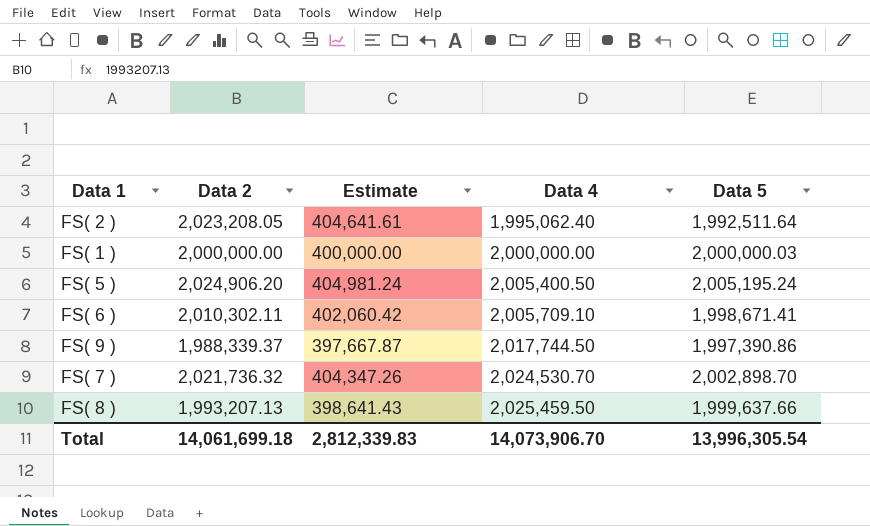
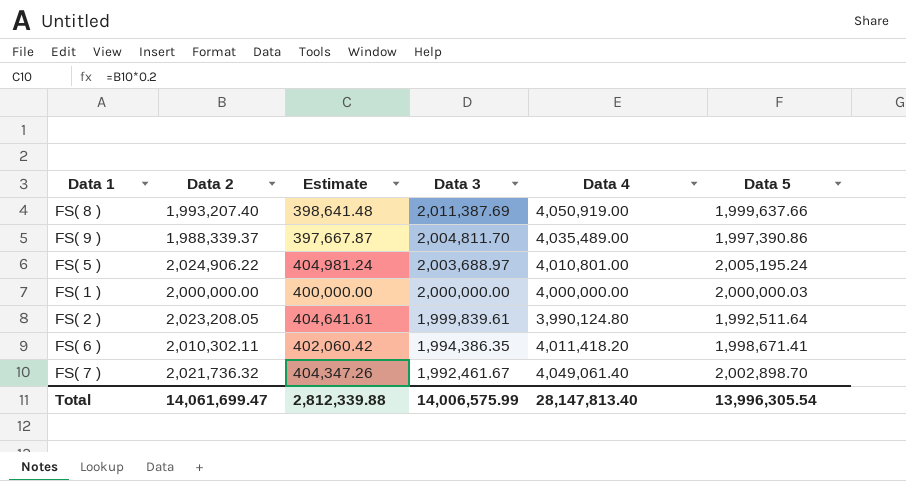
row order: Data 4 ascending -> Data 3 descending
column Data 3 | position: none -> 4
FS( 8 ) | Data 2: 1,993,207.13 -> 1,993,207.40
FS( 8 ) | Estimate: 398,641.43 -> 398,641.48
FS( 8 ) | Data 4: 2,025,459.50 -> 4,050,919.00
FS( 9 ) | Data 4: 2,017,744.50 -> 4,035,489.00
FS( 5 ) | Data 2: 2,024,906.20 -> 2,024,906.22
FS( 5 ) | Data 4: 2,005,400.50 -> 4,010,801.00
FS( 1 ) | Data 4: 2,000,000.00 -> 4,000,000.00
FS( 2 ) | Data 4: 1,995,062.40 -> 3,990,124.80
FS( 6 ) | Data 4: 2,005,709.10 -> 4,011,418.20
FS( 7 ) | Data 4: 2,024,530.70 -> 4,049,061.40
Total | Data 2: 14,061,699.18 -> 14,061,699.47
Total | Estimate: 2,812,339.83 -> 2,812,339.88
Total | Data 4: 14,073,906.70 -> 28,147,813.40

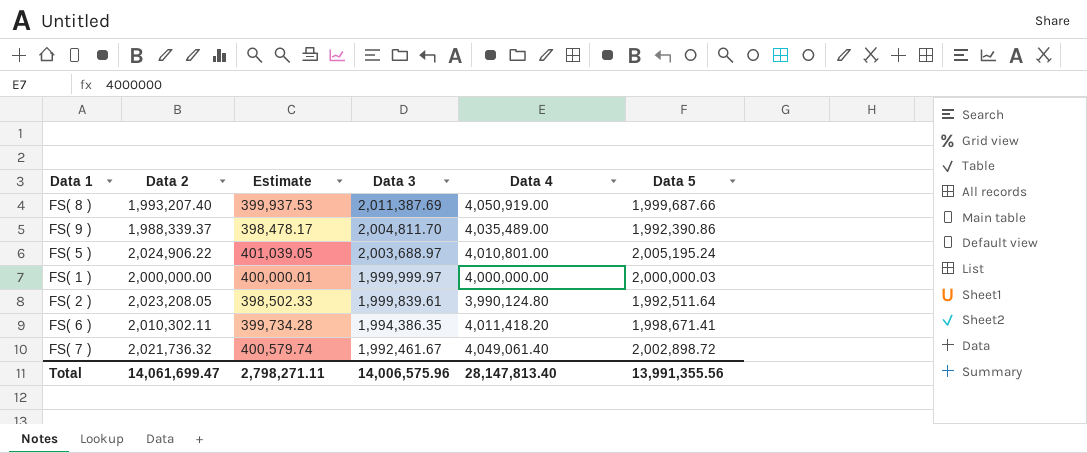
column Estimate | formula: [Data 2] * 0.2 -> [Data 5] * 0.2
FS( 8 ) | Data 5: 1,999,637.66 -> 1,999,687.66
FS( 9 ) | Data 5: 1,997,390.86 -> 1,992,390.86
FS( 1 ) | Data 3: 2,000,000.00 -> 1,999,999.97
FS( 7 ) | Data 5: 2,002,898.70 -> 2,002,898.72
Total | Estimate: 2,812,339.88 -> 2,798,271.11
Total | Data 3: 14,006,575.99 -> 14,006,575.96
Total | Data 5: 13,996,305.54 -> 13,991,355.56

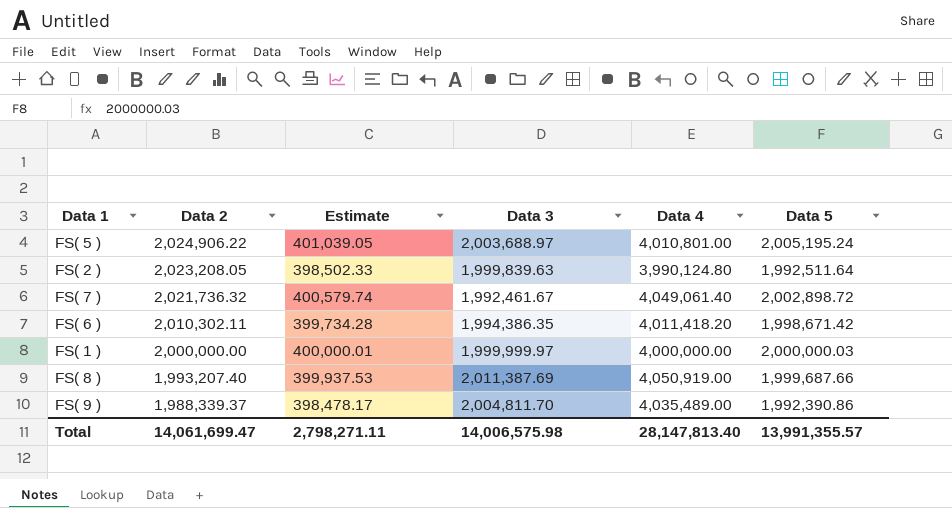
row order: Data 3 descending -> Data 2 descending
FS( 2 ) | Data 3: 1,999,839.61 -> 1,999,839.63
FS( 6 ) | Data 5: 1,998,671.41 -> 1,998,671.42
Total | Data 3: 14,006,575.96 -> 14,006,575.98
Total | Data 5: 13,991,355.56 -> 13,991,355.57

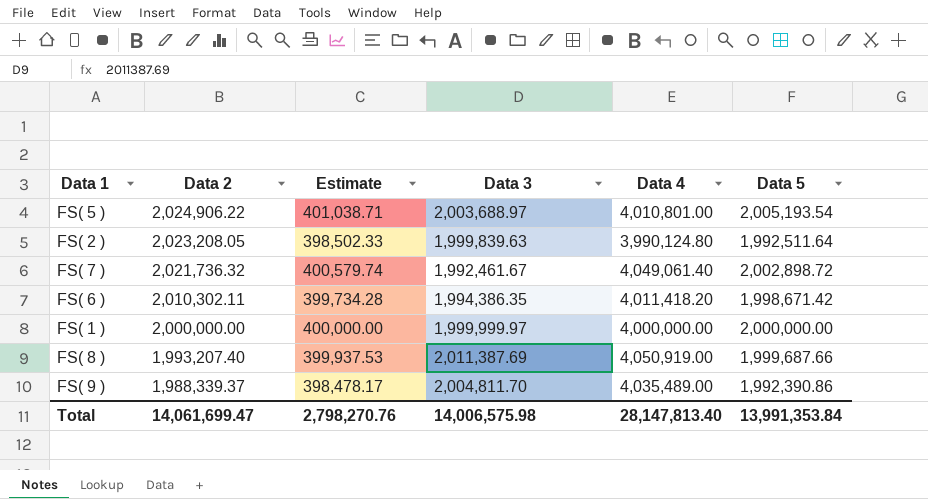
FS( 5 ) | Estimate: 401,039.05 -> 401,038.71
FS( 5 ) | Data 5: 2,005,195.24 -> 2,005,193.54
FS( 1 ) | Estimate: 400,000.01 -> 400,000.00
FS( 1 ) | Data 5: 2,000,000.03 -> 2,000,000.00
Total | Estimate: 2,798,271.11 -> 2,798,270.76
Total | Data 5: 13,991,355.57 -> 13,991,353.84

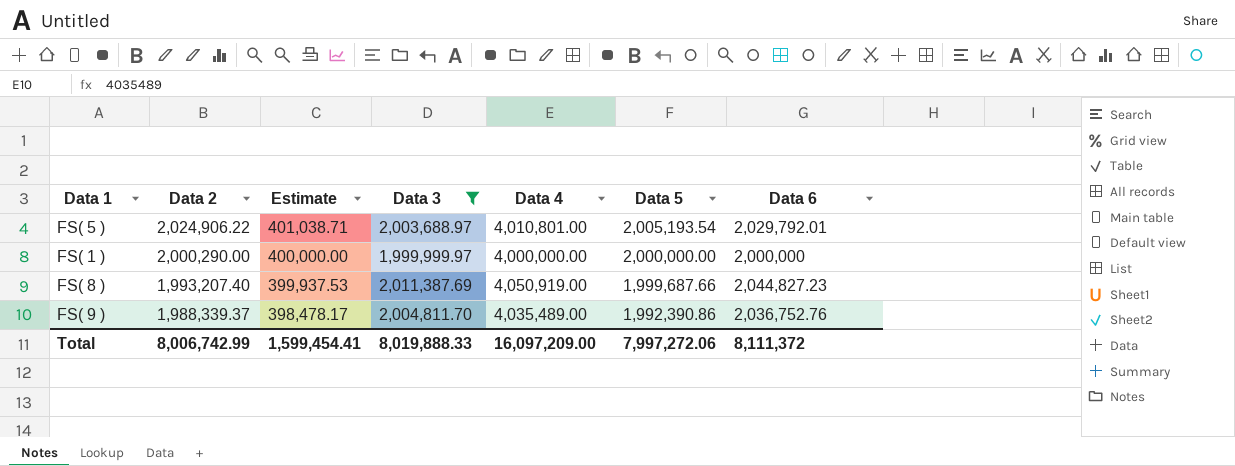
filter: none -> Data 3 >= 1,999,999.97
column Data 6 | position: none -> 7
FS( 1 ) | Data 2: 2,000,000.00 -> 2,000,290.00
Total | Data 2: 14,061,699.47 -> 8,006,742.99
Total | Estimate: 2,798,270.76 -> 1,599,454.41
Total | Data 3: 14,006,575.98 -> 8,019,888.33
Total | Data 4: 28,147,813.40 -> 16,097,209.00
Total | Data 5: 13,991,353.84 -> 7,997,272.06

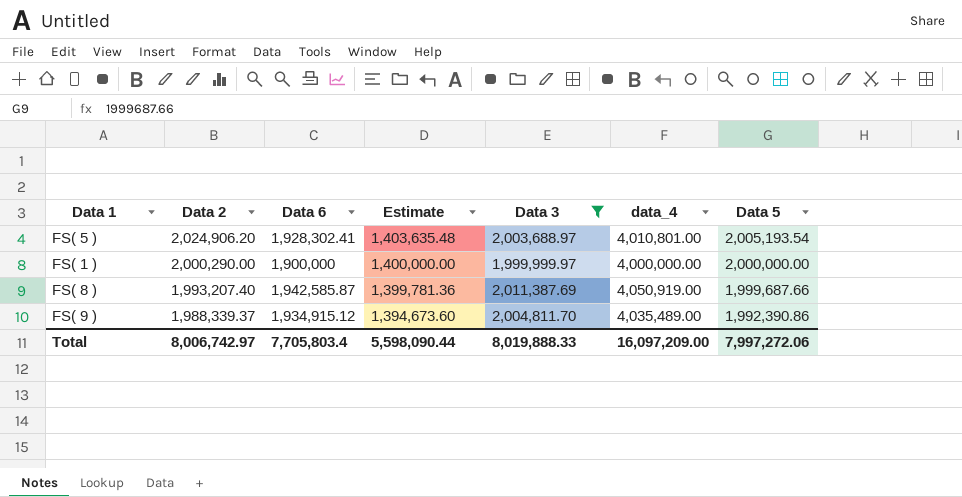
column Data 6 | position: 7 -> 3
column Estimate | formula: [Data 5] * 0.2 -> [Data 5] * 0.7
column name: Data 4 -> data_4
FS( 5 ) | Data 2: 2,024,906.22 -> 2,024,906.20
FS( 5 ) | Data 6: 2,029,792.01 -> 1,928,302.41
FS( 1 ) | Data 6: 2,000,000 -> 1,900,000
FS( 8 ) | Data 6: 2,044,827.23 -> 1,942,585.87
FS( 9 ) | Data 6: 2,036,752.76 -> 1,934,915.12
Total | Data 2: 8,006,742.99 -> 8,006,742.97
Total | Data 6: 8,111,372 -> 7,705,803.4
Total | Estimate: 1,599,454.41 -> 5,598,090.44

